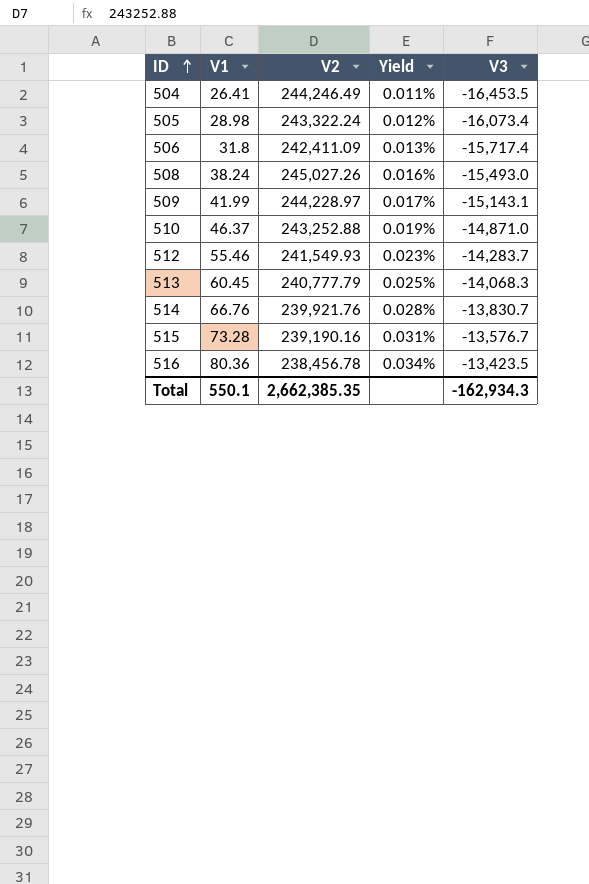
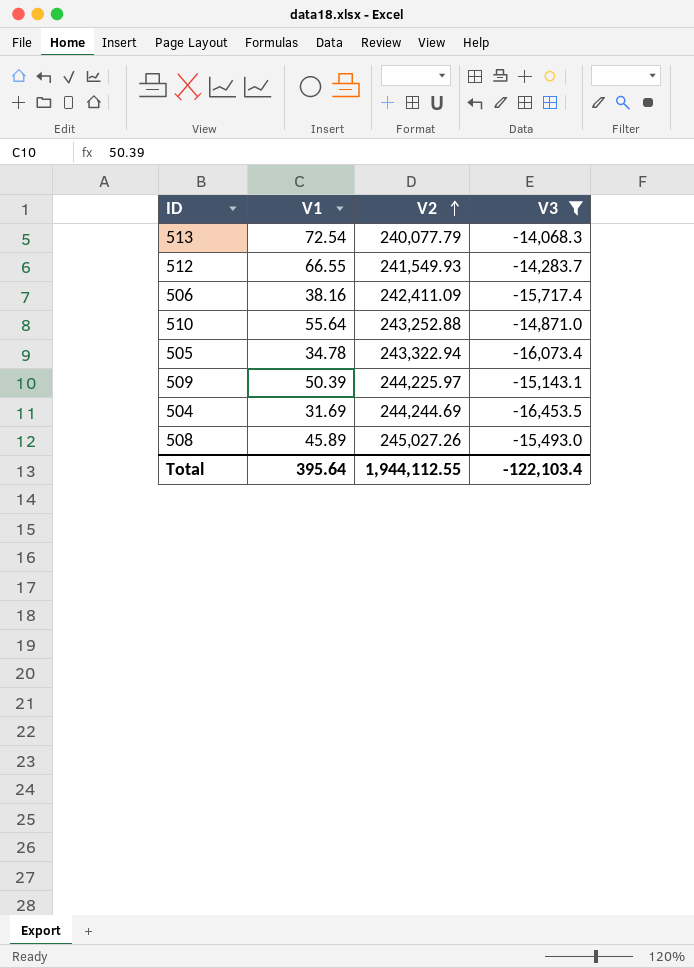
filter: none -> V3 <= -14,068.3
row order: ID ascending -> V2 ascending
column Yield | formula: [V1] / [V2] -> none
513 | V1: 60.45 -> 72.54
513 | V2: 240,777.79 -> 240,077.79
512 | V1: 55.46 -> 66.55
506 | V1: 31.8 -> 38.16
510 | V1: 46.37 -> 55.64
505 | V1: 28.98 -> 34.78
505 | V2: 243,322.24 -> 243,322.94
509 | V1: 41.99 -> 50.39
509 | V2: 244,228.97 -> 244,225.97
504 | V1: 26.41 -> 31.69
504 | V2: 244,246.49 -> 244,244.69
508 | V1: 38.24 -> 45.89
Total | V1: 550.1 -> 395.64
Total | V2: 2,662,385.35 -> 1,944,112.55
Total | V3: -162,934.3 -> -122,103.4

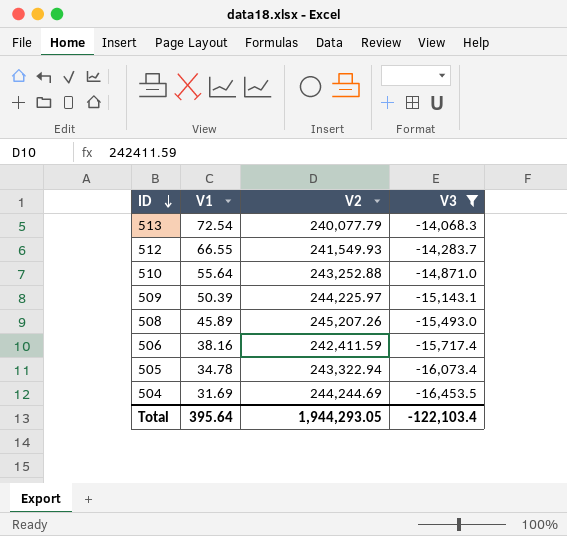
row order: V2 ascending -> ID descending
508 | V2: 245,027.26 -> 245,207.26
506 | V2: 242,411.09 -> 242,411.59
Total | V2: 1,944,112.55 -> 1,944,293.05

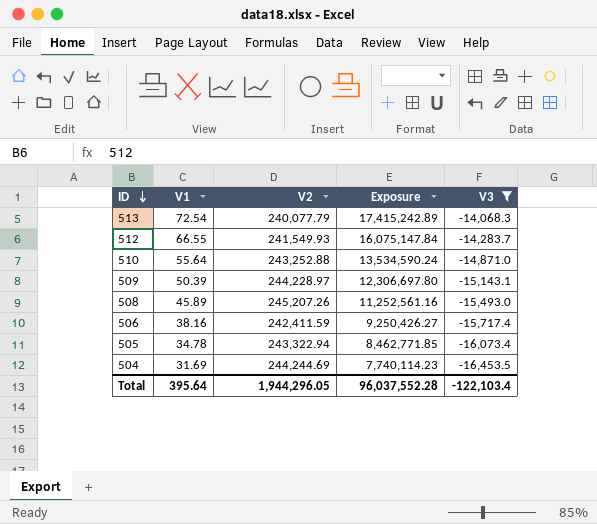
column Exposure | formula: none -> [V1] * [V2]
509 | V2: 244,225.97 -> 244,228.97
Total | V2: 1,944,293.05 -> 1,944,296.05

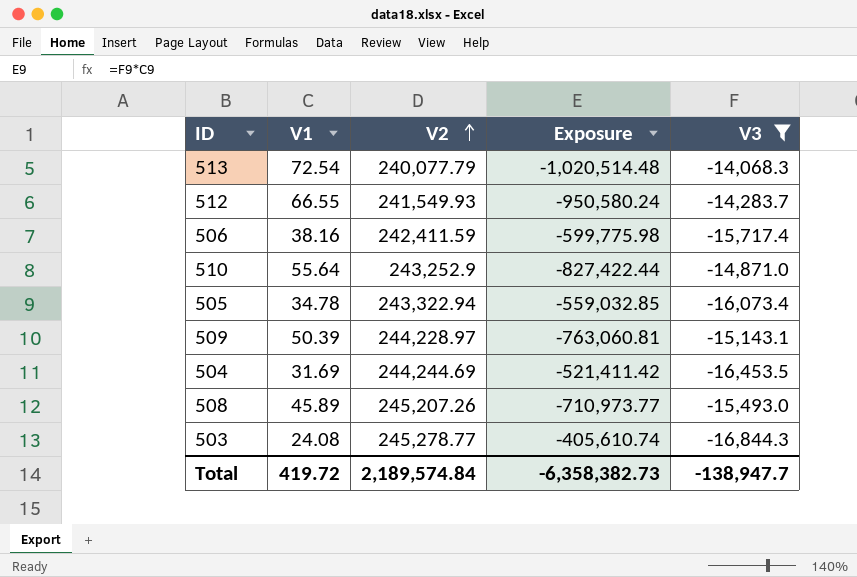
row order: ID descending -> V2 ascending
column Exposure | formula: [V1] * [V2] -> [V1] * [V3]
510 | V2: 243,252.88 -> 243,252.9
row 503: none -> 24.08 | 245,278.77 | -405,610.74 | -16,844.3
Total | V1: 395.64 -> 419.72
Total | V2: 1,944,296.05 -> 2,189,574.84
Total | Exposure: 96,037,552.28 -> -6,358,382.73
Total | V3: -122,103.4 -> -138,947.7

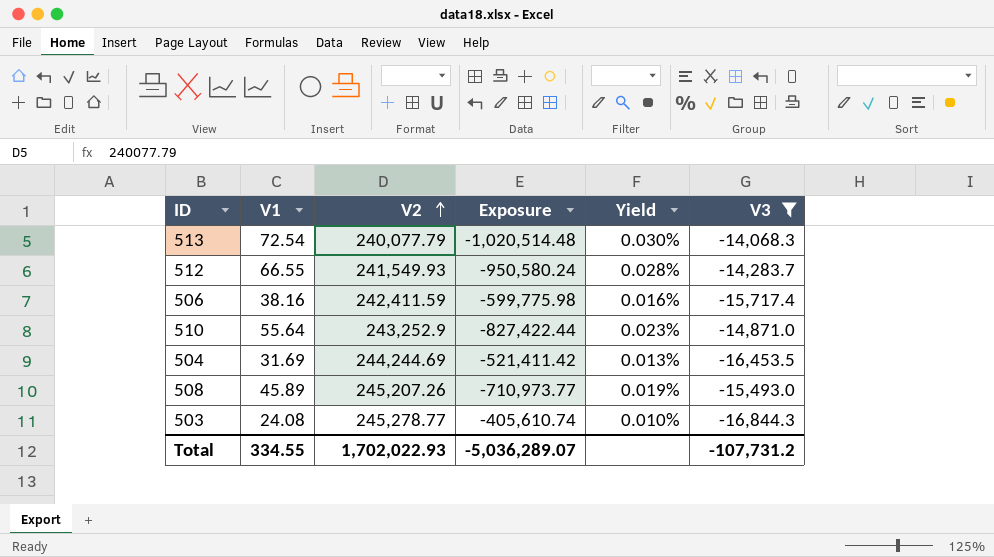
column Yield | formula: none -> [V1] / [V2]
row 505: 34.78 | 243,322.94 | -559,032.85 | -16,073.4 -> none
row 509: 50.39 | 244,228.97 | -763,060.81 | -15,143.1 -> none
Total | V1: 419.72 -> 334.55
Total | V2: 2,189,574.84 -> 1,702,022.93
Total | Exposure: -6,358,382.73 -> -5,036,289.07
Total | V3: -138,947.7 -> -107,731.2

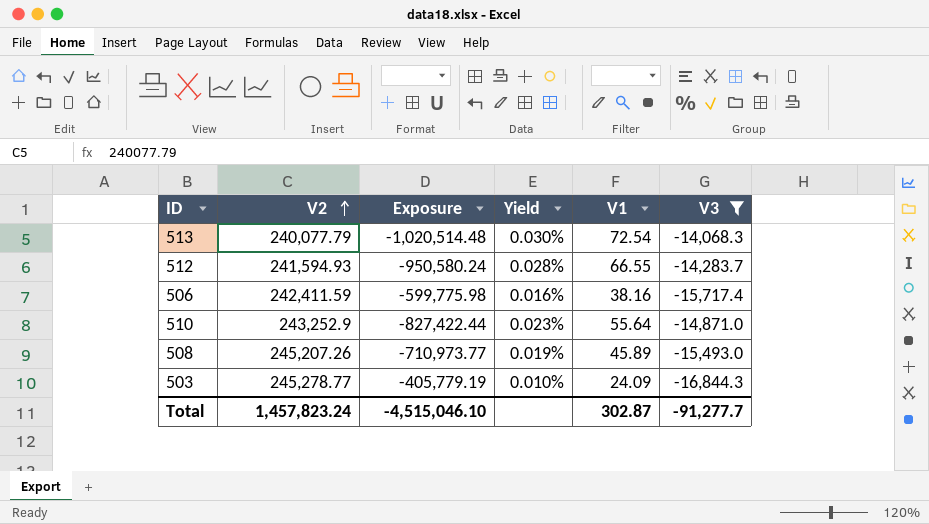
column V1 | position: 2 -> 5
row 504: 31.69 | 244,244.69 | -521,411.42 | 0.013% | -16,453.5 -> none
512 | V2: 241,549.93 -> 241,594.93
503 | Exposure: -405,610.74 -> -405,779.19
503 | V1: 24.08 -> 24.09
Total | V2: 1,702,022.93 -> 1,457,823.24
Total | Exposure: -5,036,289.07 -> -4,515,046.10
Total | V1: 334.55 -> 302.87
Total | V3: -107,731.2 -> -91,277.7

